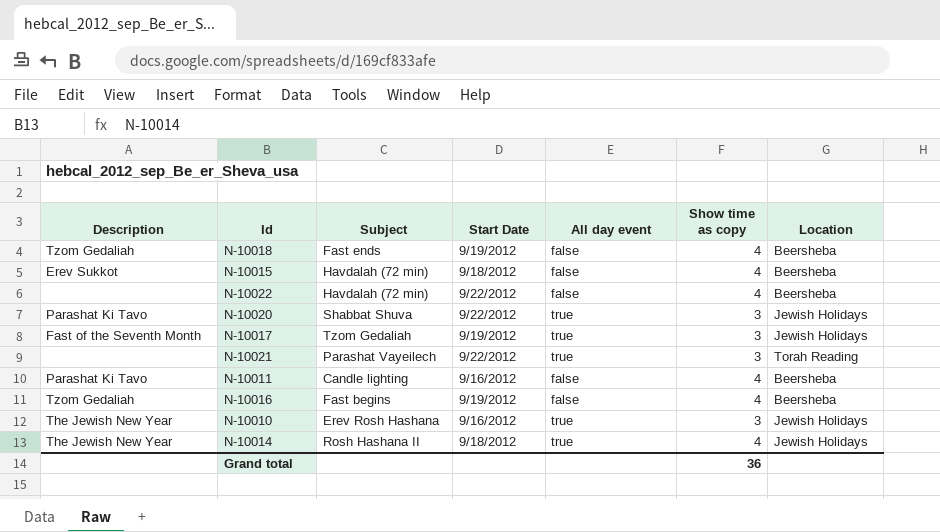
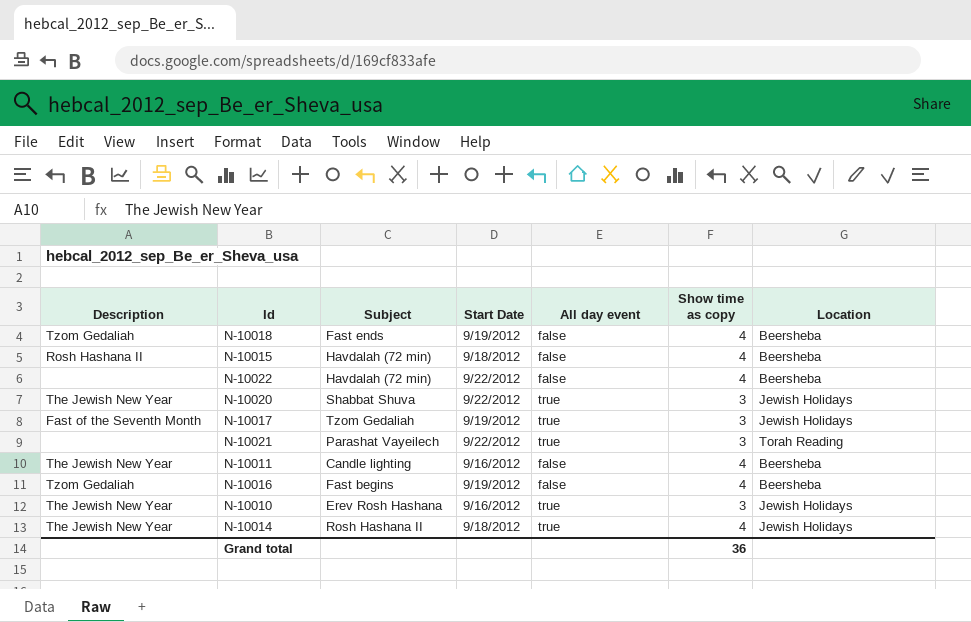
N-10015 | Description: Erev Sukkot -> Rosh Hashana II
N-10020 | Description: Parashat Ki Tavo -> The Jewish New Year
N-10011 | Description: Parashat Ki Tavo -> The Jewish New Year

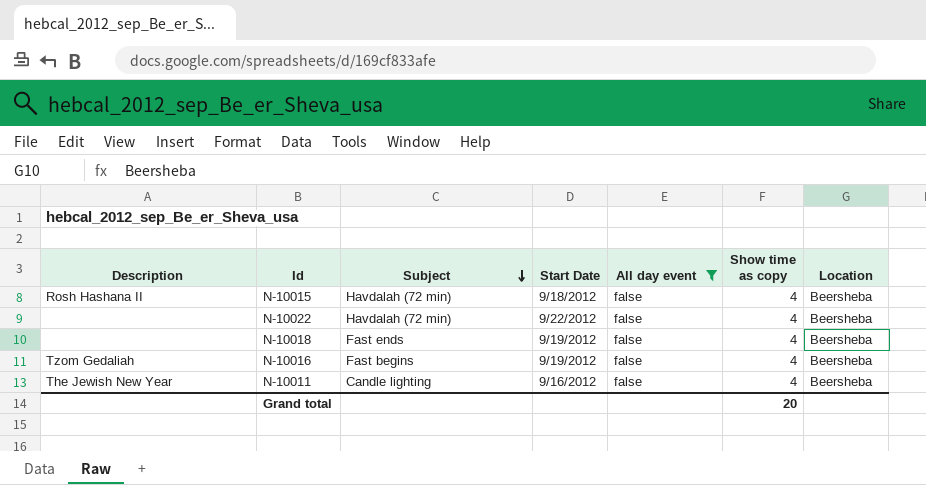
filter: none -> All day event = false
row order: none -> Subject descending
N-10018 | Description: Tzom Gedaliah -> none
Grand total | Show time as copy: 36 -> 20

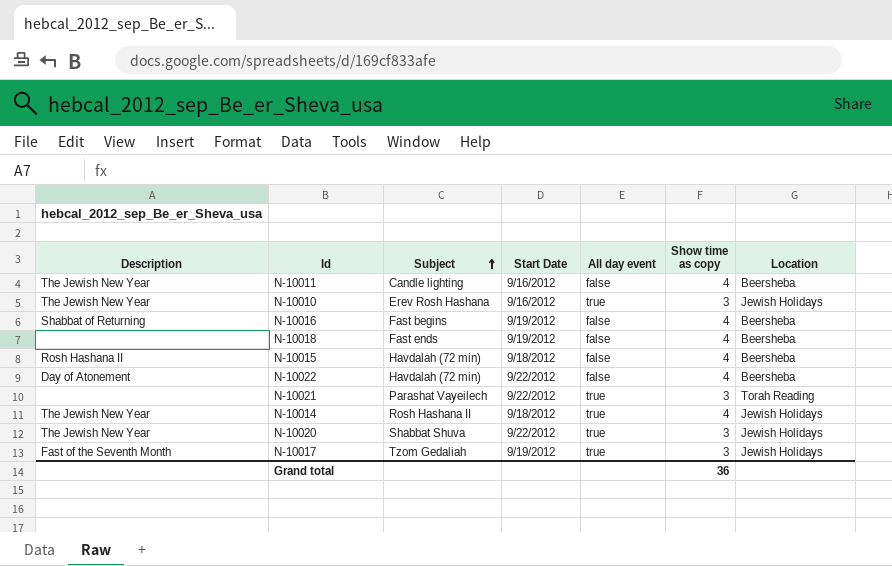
filter: All day event = false -> none
row order: Subject descending -> Subject ascending
N-10016 | Description: Tzom Gedaliah -> Shabbat of Returning
N-10022 | Description: none -> Day of Atonement
Grand total | Show time as copy: 20 -> 36

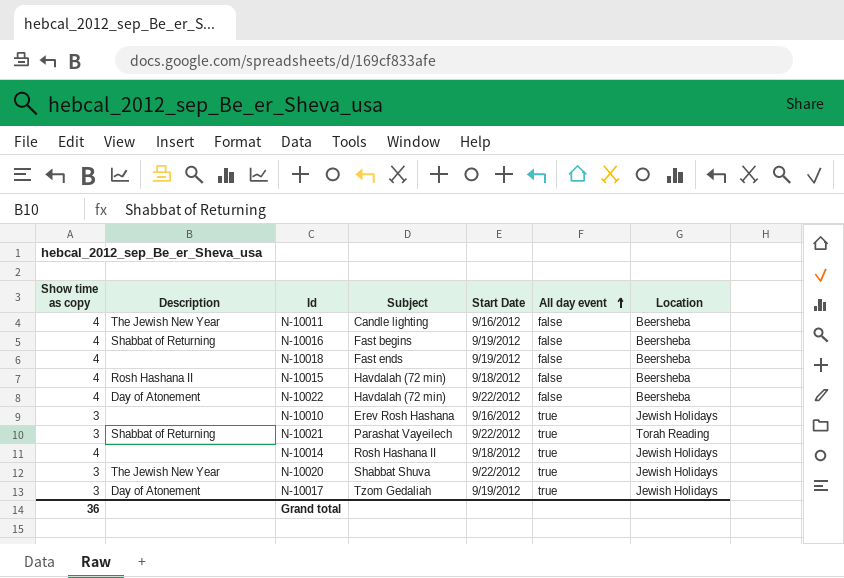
row order: Subject ascending -> All day event ascending
column Show time as copy | position: 6 -> 1
N-10010 | Description: The Jewish New Year -> none
N-10021 | Description: none -> Shabbat of Returning
N-10014 | Description: The Jewish New Year -> none
N-10017 | Description: Fast of the Seventh Month -> Day of Atonement

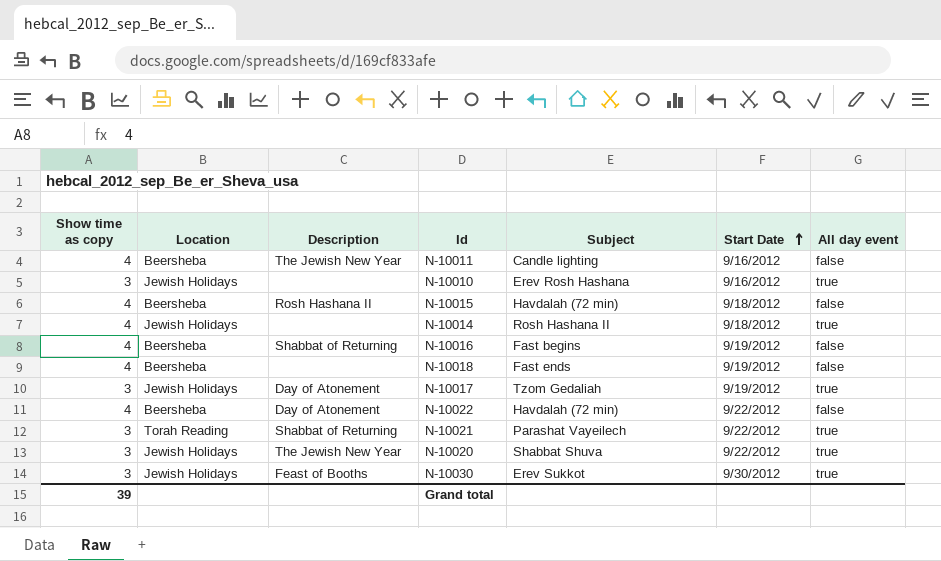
row order: All day event ascending -> Start Date ascending
column Location | position: 7 -> 2
row N-10030: none -> 3 | Jewish Holidays | Feast of Booths | Erev Sukkot | 9/30/2012 | true
Grand total | Show time as copy: 36 -> 39

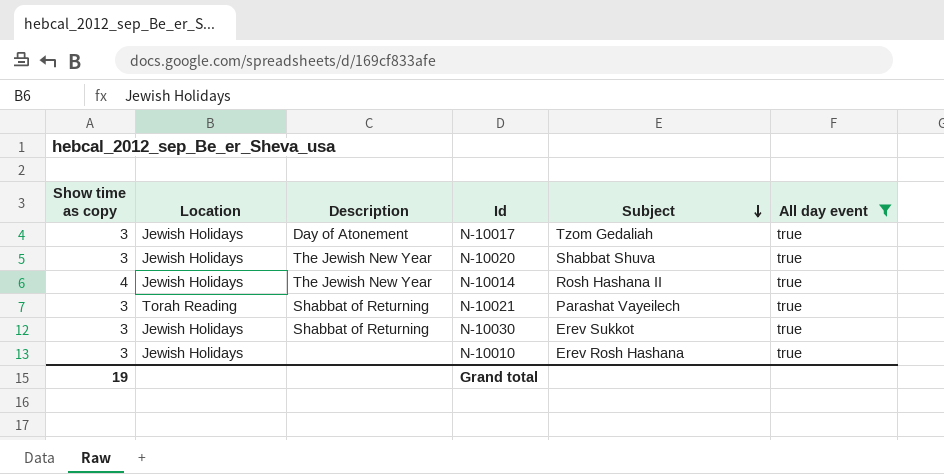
filter: none -> All day event = true
row order: Start Date ascending -> Subject descending
column Start Date | position: 6 -> none
N-10014 | Description: none -> The Jewish New Year
N-10030 | Description: Feast of Booths -> Shabbat of Returning
Grand total | Show time as copy: 39 -> 19

